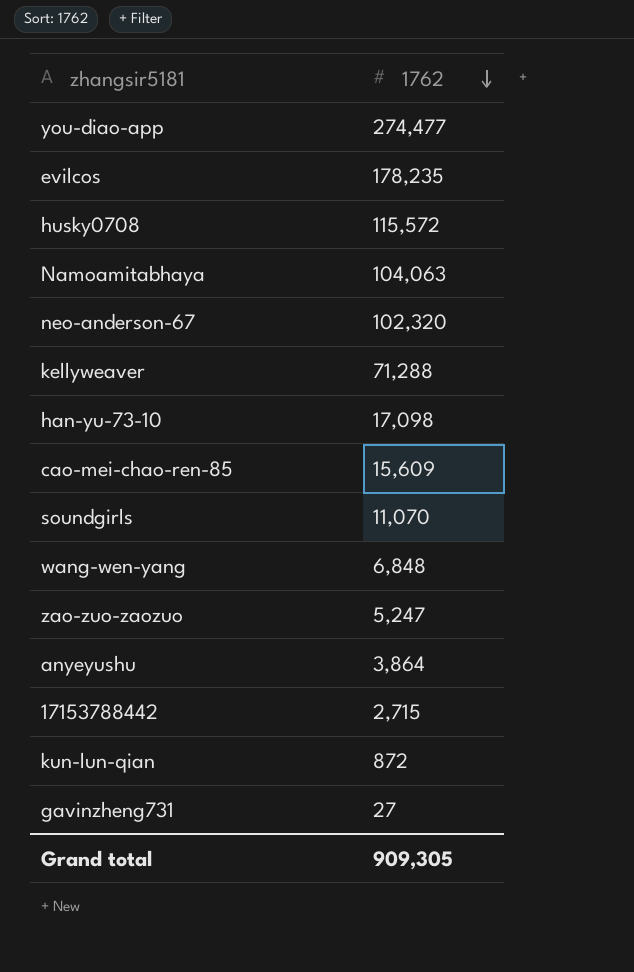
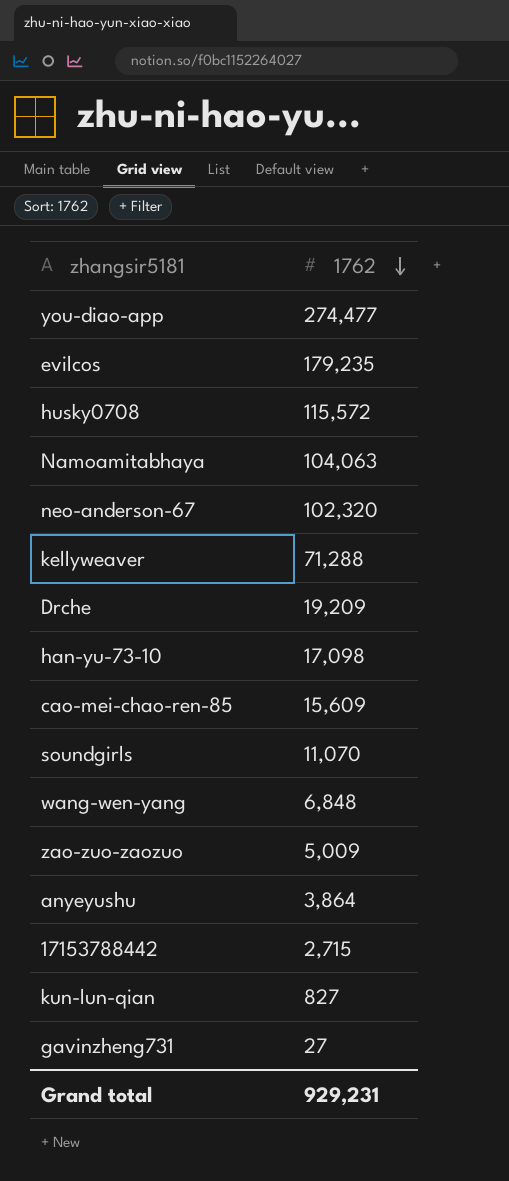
evilcos | 1762: 178,235 -> 179,235
row Drche: none -> 19,209
zao-zuo-zaozuo | 1762: 5,247 -> 5,009
kun-lun-qian | 1762: 872 -> 827
Grand total | 1762: 909,305 -> 929,231

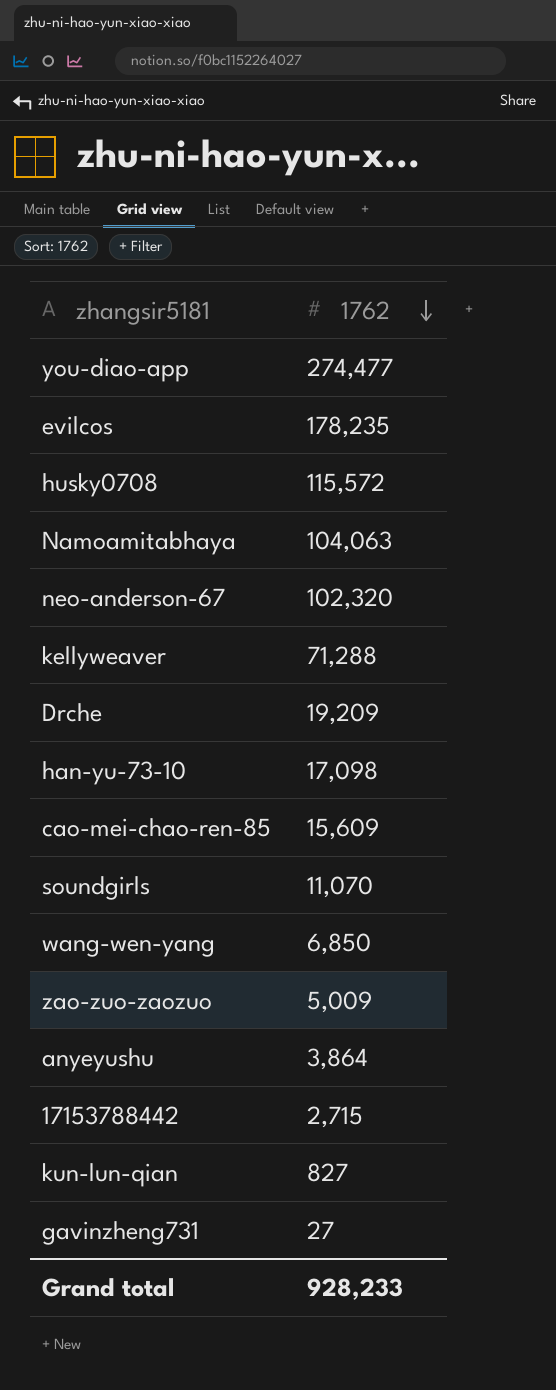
evilcos | 1762: 179,235 -> 178,235
wang-wen-yang | 1762: 6,848 -> 6,850
Grand total | 1762: 929,231 -> 928,233

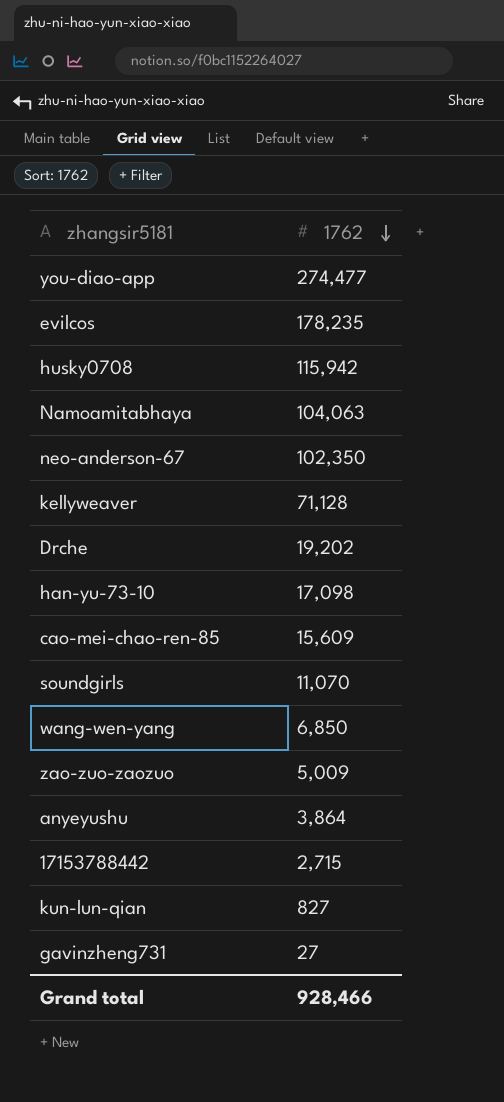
husky0708 | 1762: 115,572 -> 115,942
neo-anderson-67 | 1762: 102,320 -> 102,350
kellyweaver | 1762: 71,288 -> 71,128
Drche | 1762: 19,209 -> 19,202
Grand total | 1762: 928,233 -> 928,466

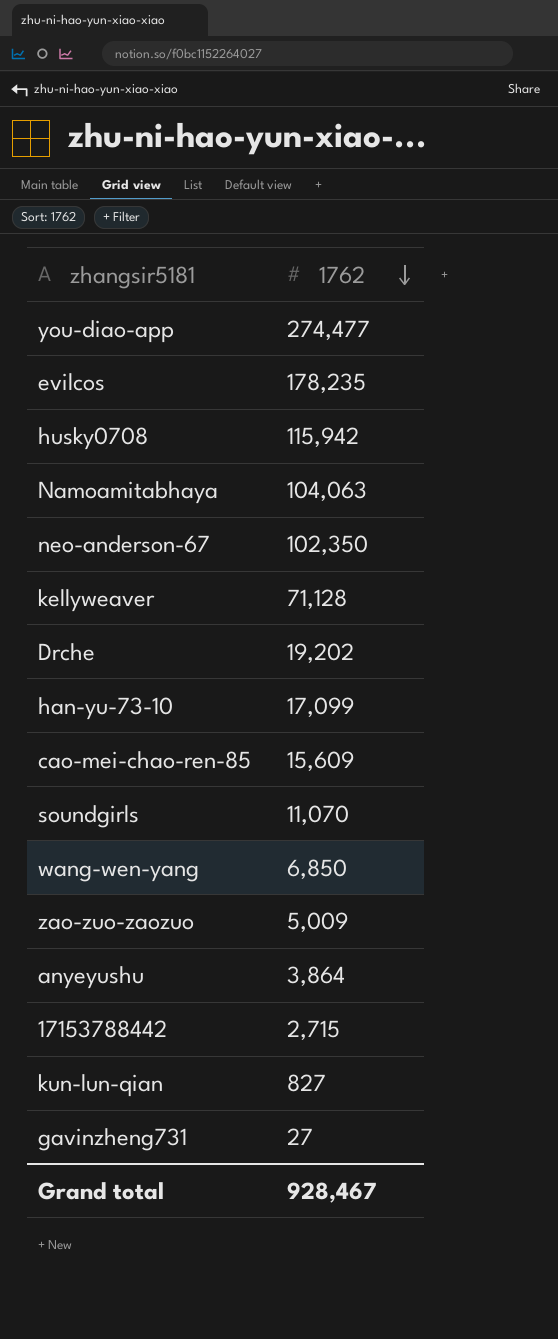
han-yu-73-10 | 1762: 17,098 -> 17,099
Grand total | 1762: 928,466 -> 928,467

